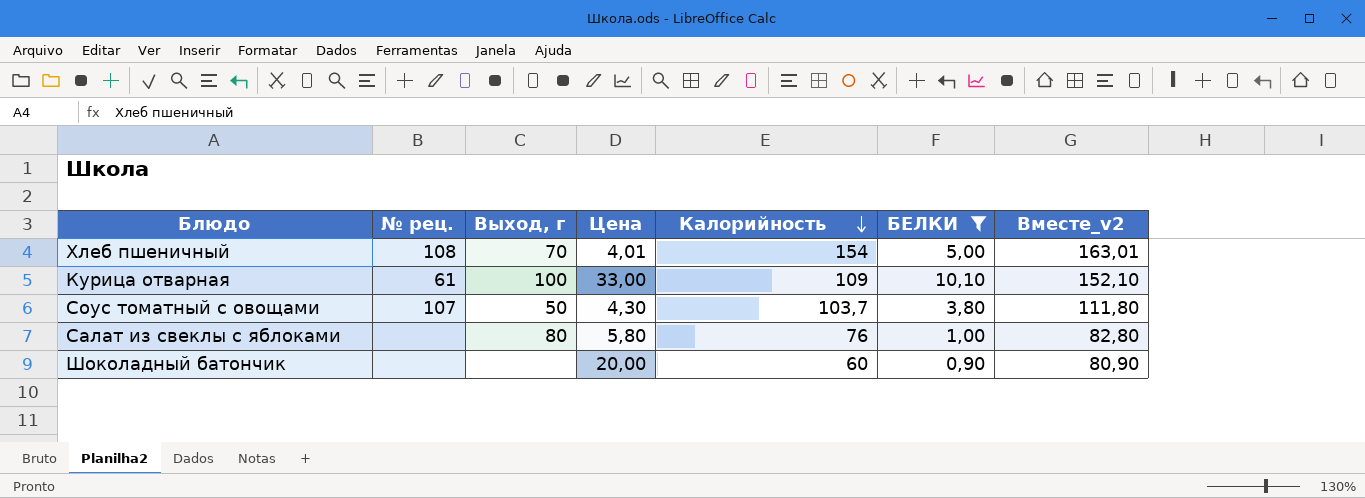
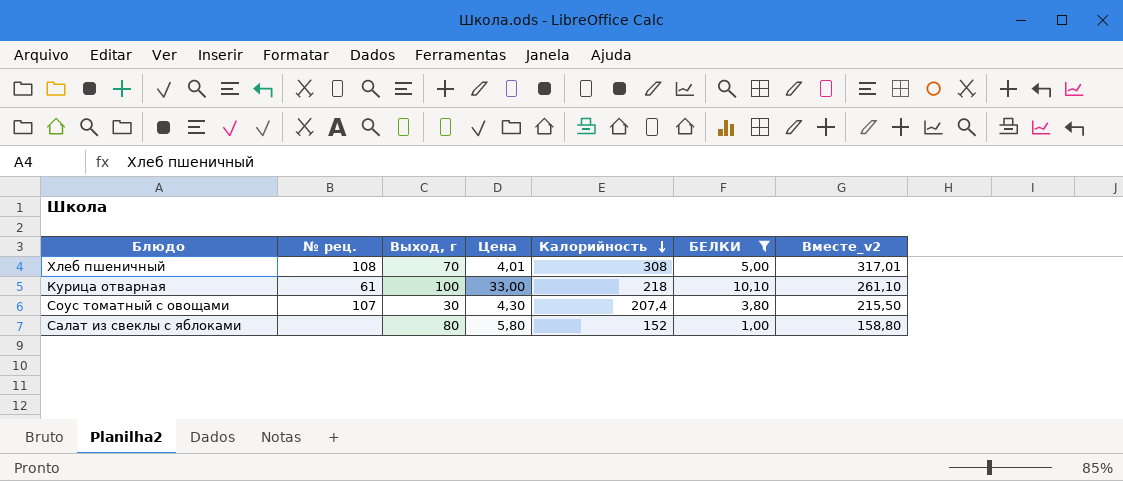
row Шоколадный батончик: none | none | 20,00 | 60 | 0,90 | 80,90 -> none
Хлеб пшеничный | Калорийность: 154 -> 308
Хлеб пшеничный | Вместе_v2: 163,01 -> 317,01
Курица отварная | Калорийность: 109 -> 218
Курица отварная | Вместе_v2: 152,10 -> 261,10
Соус томатный с овощами | Выход, г: 50 -> 30
Соус томатный с овощами | Калорийность: 103,7 -> 207,4
Соус томатный с овощами | Вместе_v2: 111,80 -> 215,50
Салат из свеклы с яблоками | Калорийность: 76 -> 152
Салат из свеклы с яблоками | Вместе_v2: 82,80 -> 158,80

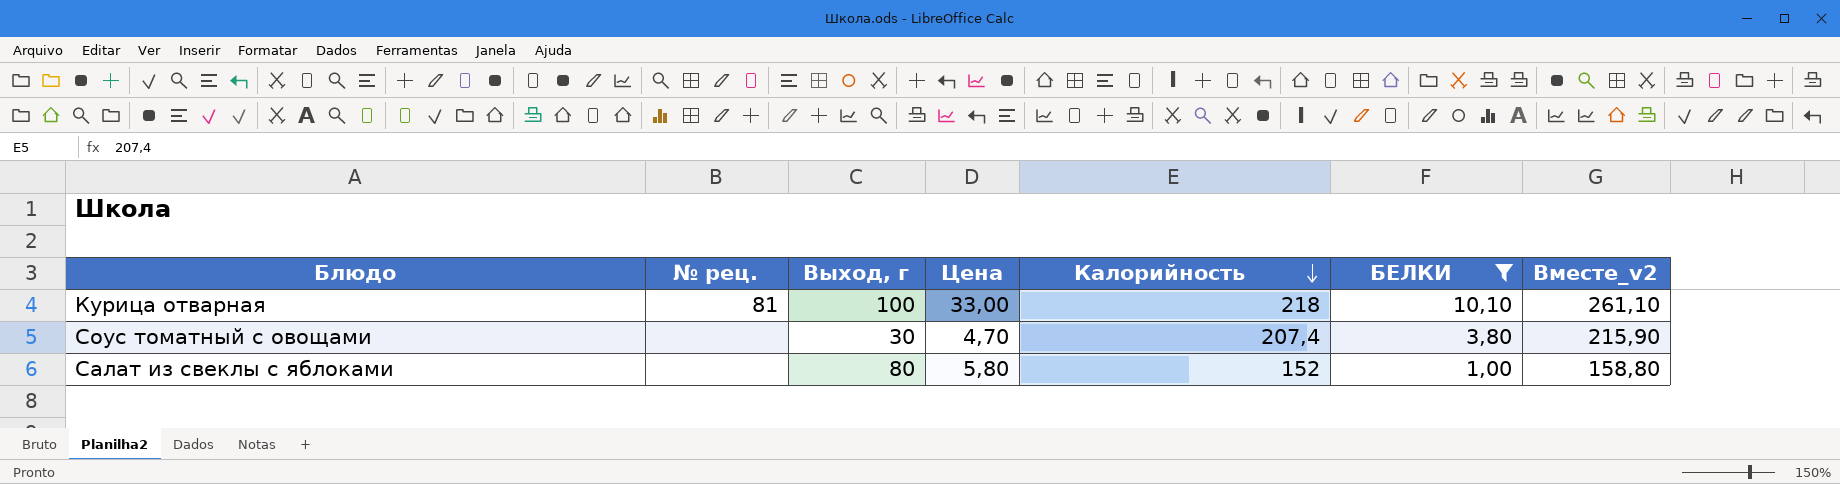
row Хлеб пшеничный: 108 | 70 | 4,01 | 308 | 5,00 | 317,01 -> none
Курица отварная | № рец.: 61 -> 81
Соус томатный с овощами | № рец.: 107 -> none
Соус томатный с овощами | Цена: 4,30 -> 4,70
Соус томатный с овощами | Вместе_v2: 215,50 -> 215,90

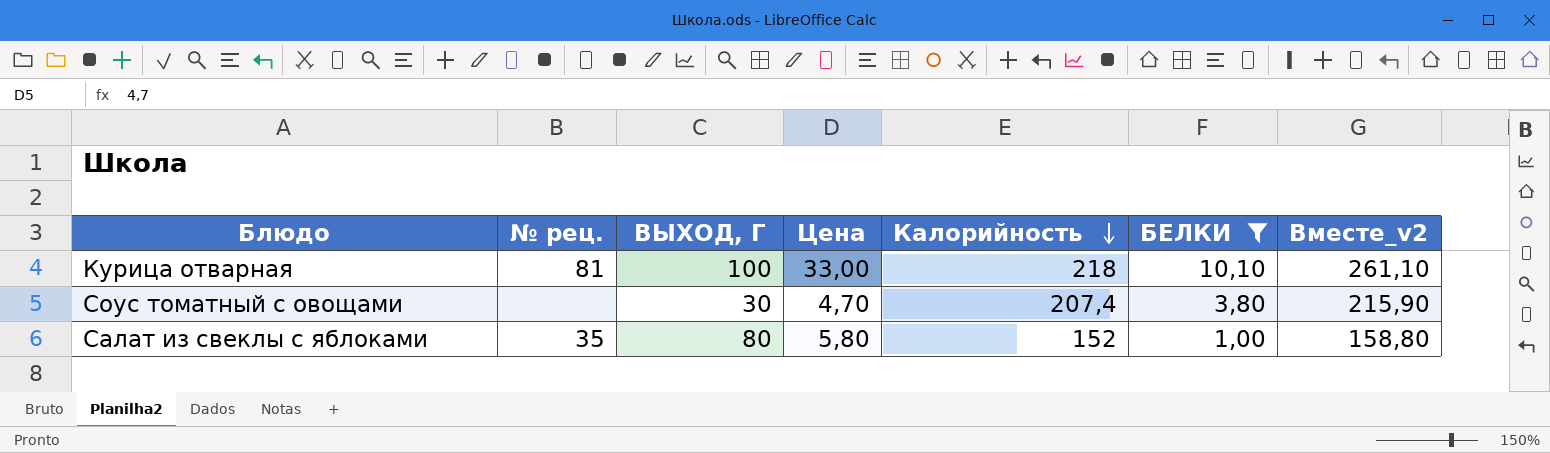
column name: Выход, г -> ВЫХОД, Г
Салат из свеклы с яблоками | № рец.: none -> 35

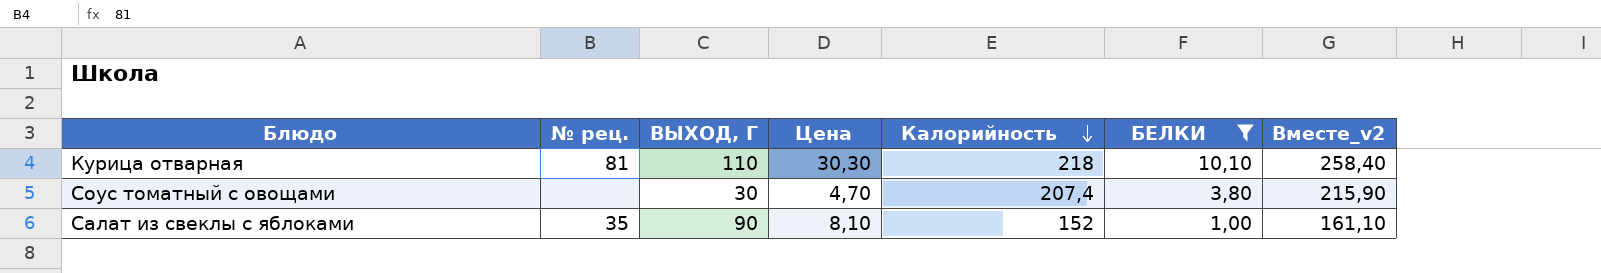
Курица отварная | ВЫХОД, Г: 100 -> 110
Курица отварная | Цена: 33,00 -> 30,30
Курица отварная | Вместе_v2: 261,10 -> 258,40
Салат из свеклы с яблоками | ВЫХОД, Г: 80 -> 90
Салат из свеклы с яблоками | Цена: 5,80 -> 8,10
Салат из свеклы с яблоками | Вместе_v2: 158,80 -> 161,10

